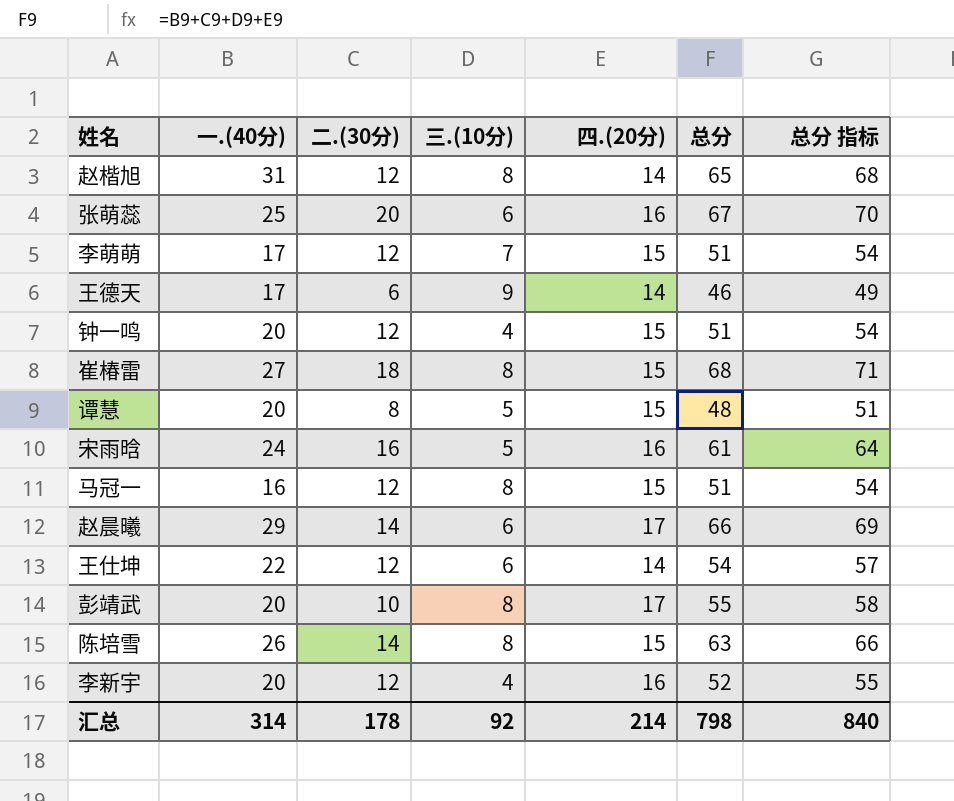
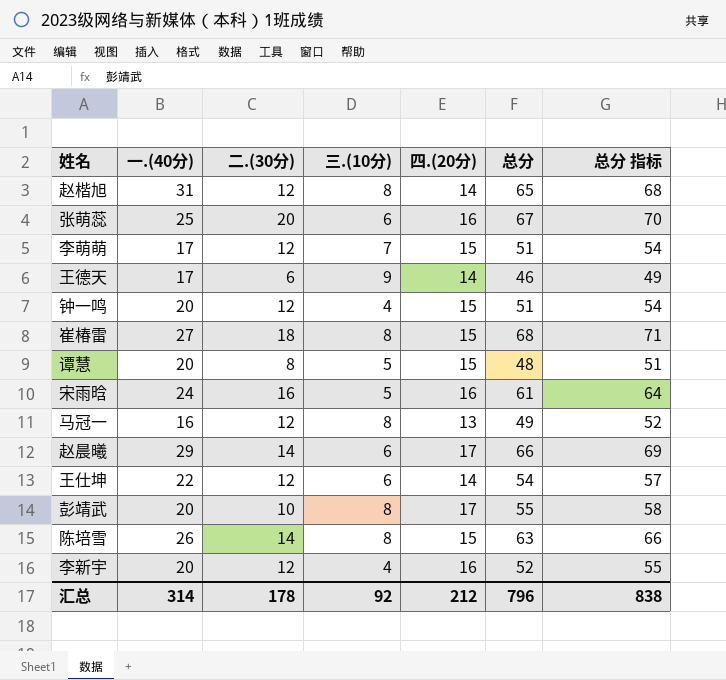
马冠一 | 四.(20分): 15 -> 13
马冠一 | 总分: 51 -> 49
马冠一 | 总分 指标: 54 -> 52
汇总 | 四.(20分): 214 -> 212
汇总 | 总分: 798 -> 796
汇总 | 总分 指标: 840 -> 838

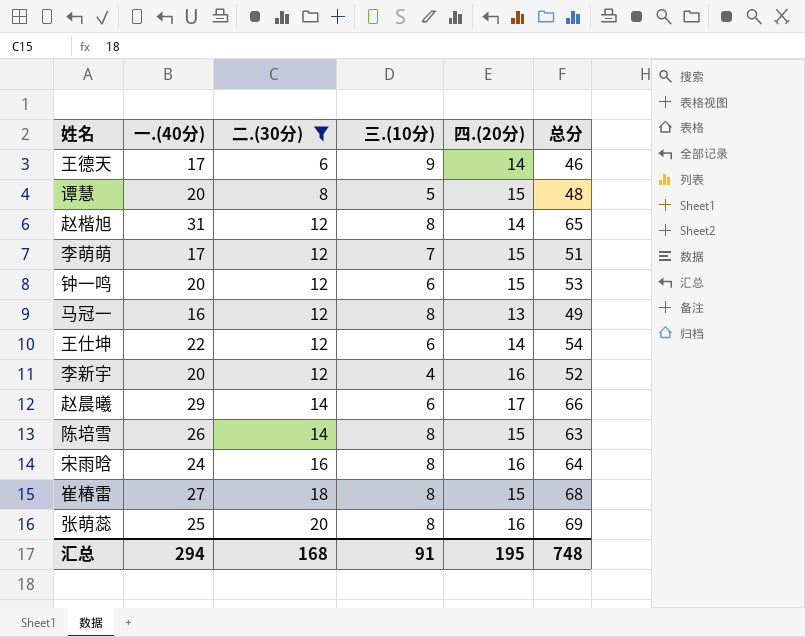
filter: none -> 二.(30分) != 10
row order: none -> 二.(30分) ascending
column 总分 指标 | formula: [总分] + 3 -> none
钟一鸣 | 三.(10分): 4 -> 6
钟一鸣 | 总分: 51 -> 53
宋雨晗 | 三.(10分): 5 -> 8
宋雨晗 | 总分: 61 -> 64
张萌蕊 | 三.(10分): 6 -> 8
张萌蕊 | 总分: 67 -> 69
汇总 | 一.(40分): 314 -> 294
汇总 | 二.(30分): 178 -> 168
汇总 | 三.(10分): 92 -> 91
汇总 | 四.(20分): 212 -> 195
汇总 | 总分: 796 -> 748

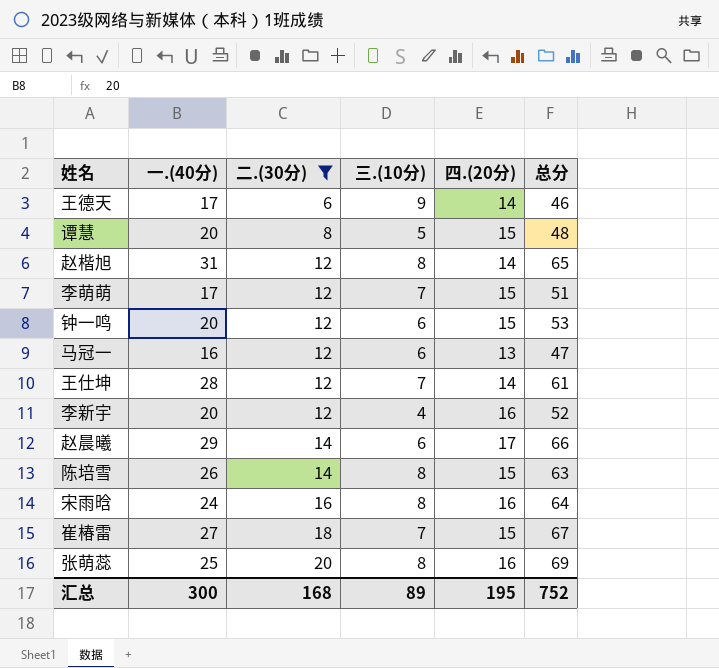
马冠一 | 三.(10分): 8 -> 6
马冠一 | 总分: 49 -> 47
王仕坤 | 一.(40分): 22 -> 28
王仕坤 | 三.(10分): 6 -> 7
王仕坤 | 总分: 54 -> 61
崔椿雷 | 三.(10分): 8 -> 7
崔椿雷 | 总分: 68 -> 67
汇总 | 一.(40分): 294 -> 300
汇总 | 三.(10分): 91 -> 89
汇总 | 总分: 748 -> 752

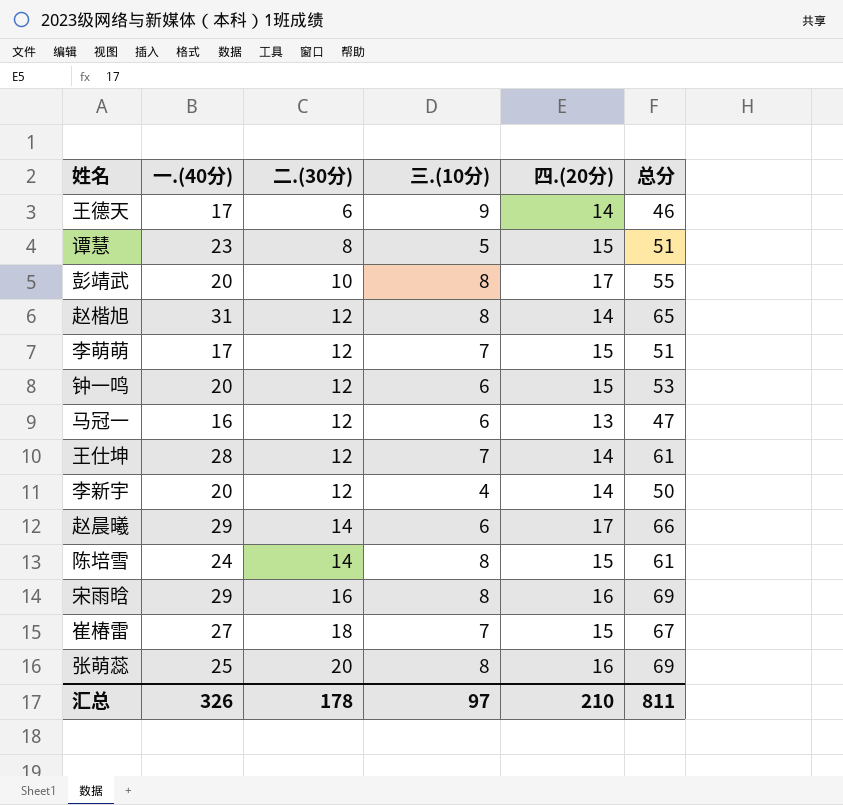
filter: 二.(30分) != 10 -> none
谭慧 | 一.(40分): 20 -> 23
谭慧 | 总分: 48 -> 51
李新宇 | 四.(20分): 16 -> 14
李新宇 | 总分: 52 -> 50
陈培雪 | 一.(40分): 26 -> 24
陈培雪 | 总分: 63 -> 61
宋雨晗 | 一.(40分): 24 -> 29
宋雨晗 | 总分: 64 -> 69
汇总 | 一.(40分): 300 -> 326
汇总 | 二.(30分): 168 -> 178
汇总 | 三.(10分): 89 -> 97
汇总 | 四.(20分): 195 -> 210
汇总 | 总分: 752 -> 811

